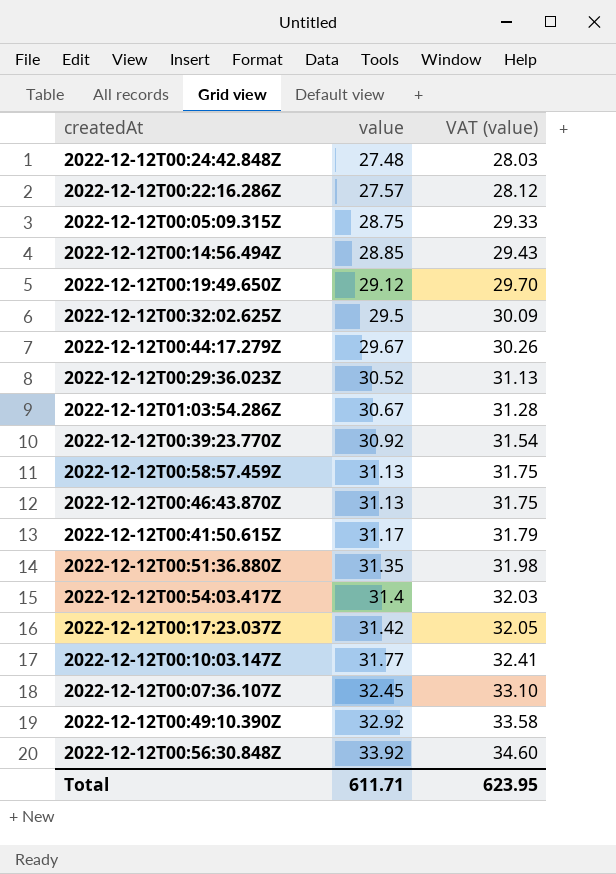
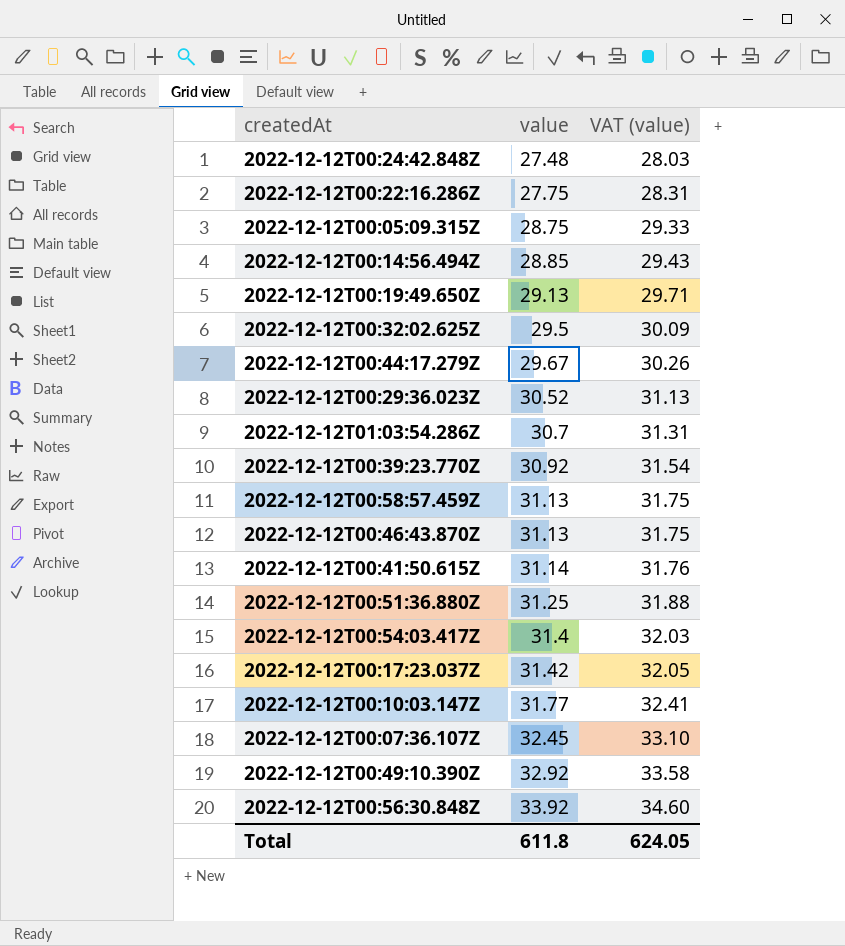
2022-12-12T00:22:16.286Z | value: 27.57 -> 27.75
2022-12-12T00:22:16.286Z | VAT (value): 28.12 -> 28.31
2022-12-12T00:19:49.650Z | value: 29.12 -> 29.13
2022-12-12T00:19:49.650Z | VAT (value): 29.70 -> 29.71
2022-12-12T01:03:54.286Z | value: 30.67 -> 30.7
2022-12-12T01:03:54.286Z | VAT (value): 31.28 -> 31.31
2022-12-12T00:41:50.615Z | value: 31.17 -> 31.14
2022-12-12T00:41:50.615Z | VAT (value): 31.79 -> 31.76
2022-12-12T00:51:36.880Z | value: 31.35 -> 31.25
2022-12-12T00:51:36.880Z | VAT (value): 31.98 -> 31.88
Total | value: 611.71 -> 611.8
Total | VAT (value): 623.95 -> 624.05

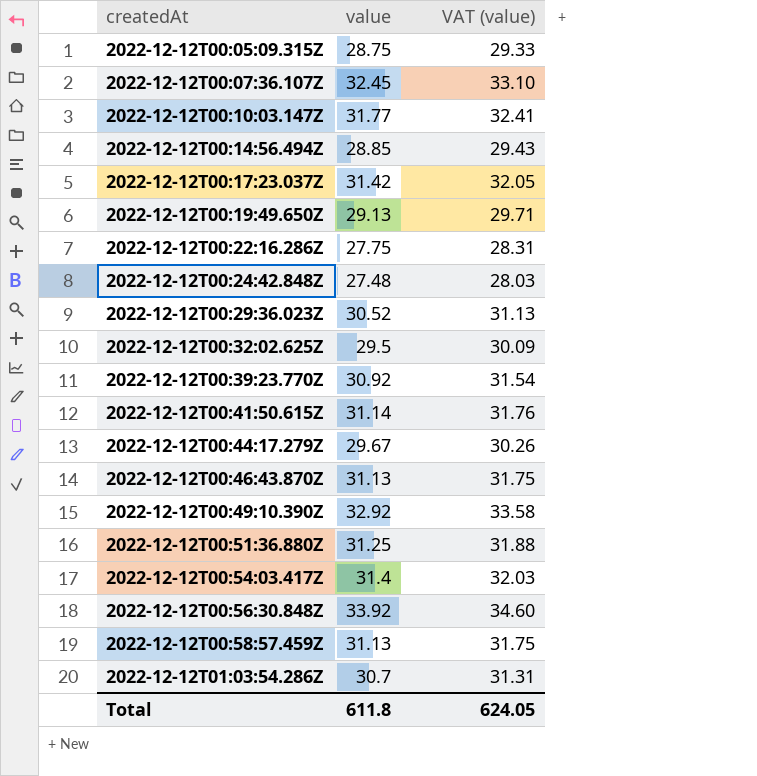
row order: value ascending -> createdAt ascending

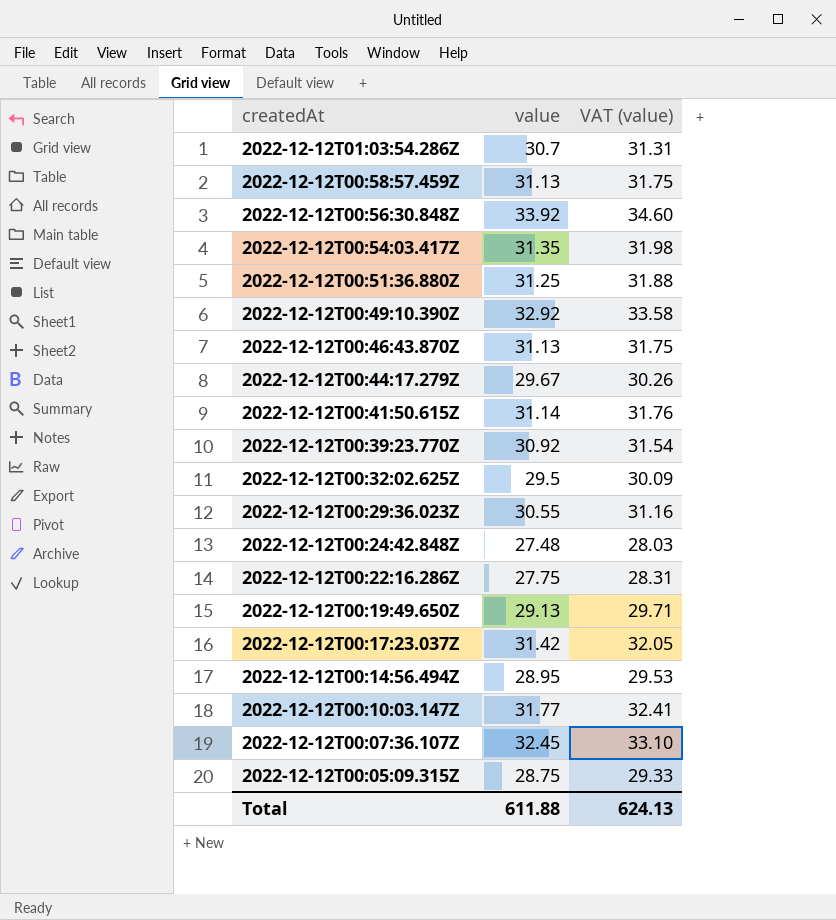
row order: createdAt ascending -> createdAt descending
2022-12-12T00:54:03.417Z | value: 31.4 -> 31.35
2022-12-12T00:54:03.417Z | VAT (value): 32.03 -> 31.98
2022-12-12T00:29:36.023Z | value: 30.52 -> 30.55
2022-12-12T00:29:36.023Z | VAT (value): 31.13 -> 31.16
2022-12-12T00:14:56.494Z | value: 28.85 -> 28.95
2022-12-12T00:14:56.494Z | VAT (value): 29.43 -> 29.53
Total | value: 611.8 -> 611.88
Total | VAT (value): 624.05 -> 624.13

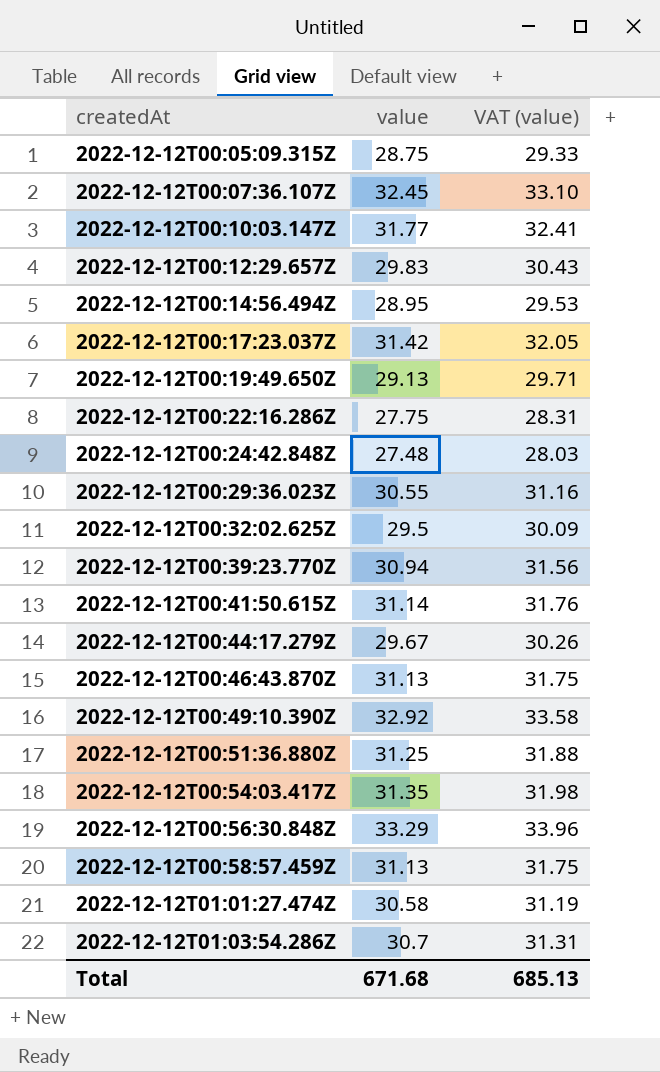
row order: createdAt descending -> createdAt ascending
row 2022-12-12T00:12:29.657Z: none -> 29.83 | 30.43
2022-12-12T00:39:23.770Z | value: 30.92 -> 30.94
2022-12-12T00:39:23.770Z | VAT (value): 31.54 -> 31.56
2022-12-12T00:56:30.848Z | value: 33.92 -> 33.29
2022-12-12T00:56:30.848Z | VAT (value): 34.60 -> 33.96
row 2022-12-12T01:01:27.474Z: none -> 30.58 | 31.19
Total | value: 611.88 -> 671.68
Total | VAT (value): 624.13 -> 685.13

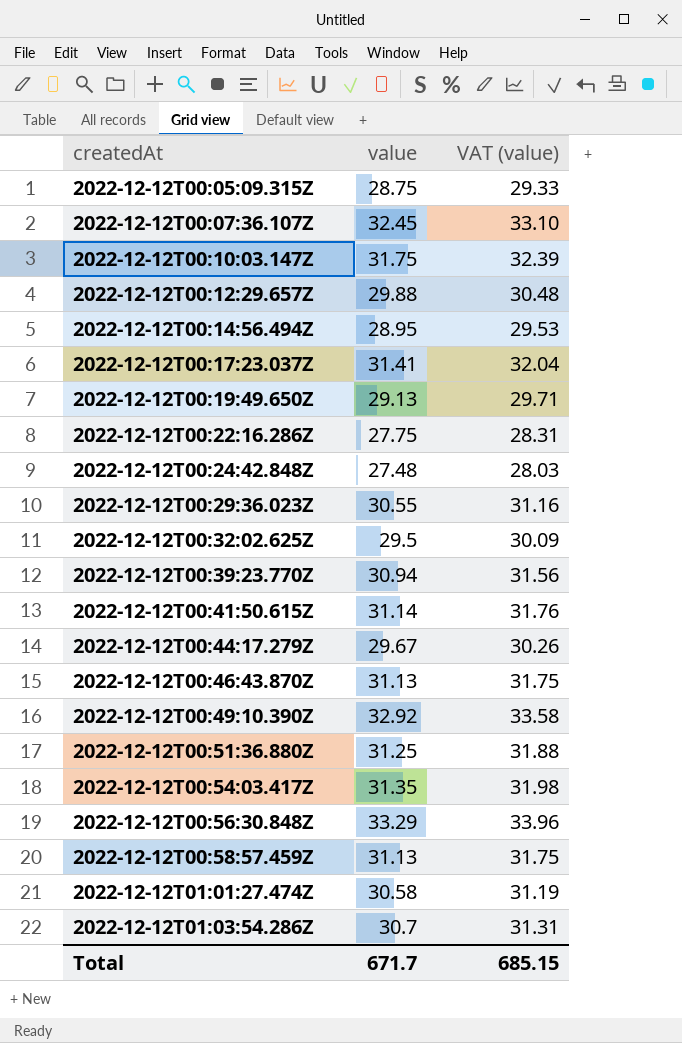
2022-12-12T00:10:03.147Z | value: 31.77 -> 31.75
2022-12-12T00:10:03.147Z | VAT (value): 32.41 -> 32.39
2022-12-12T00:12:29.657Z | value: 29.83 -> 29.88
2022-12-12T00:12:29.657Z | VAT (value): 30.43 -> 30.48
2022-12-12T00:17:23.037Z | value: 31.42 -> 31.41
2022-12-12T00:17:23.037Z | VAT (value): 32.05 -> 32.04
Total | value: 671.68 -> 671.7
Total | VAT (value): 685.13 -> 685.15

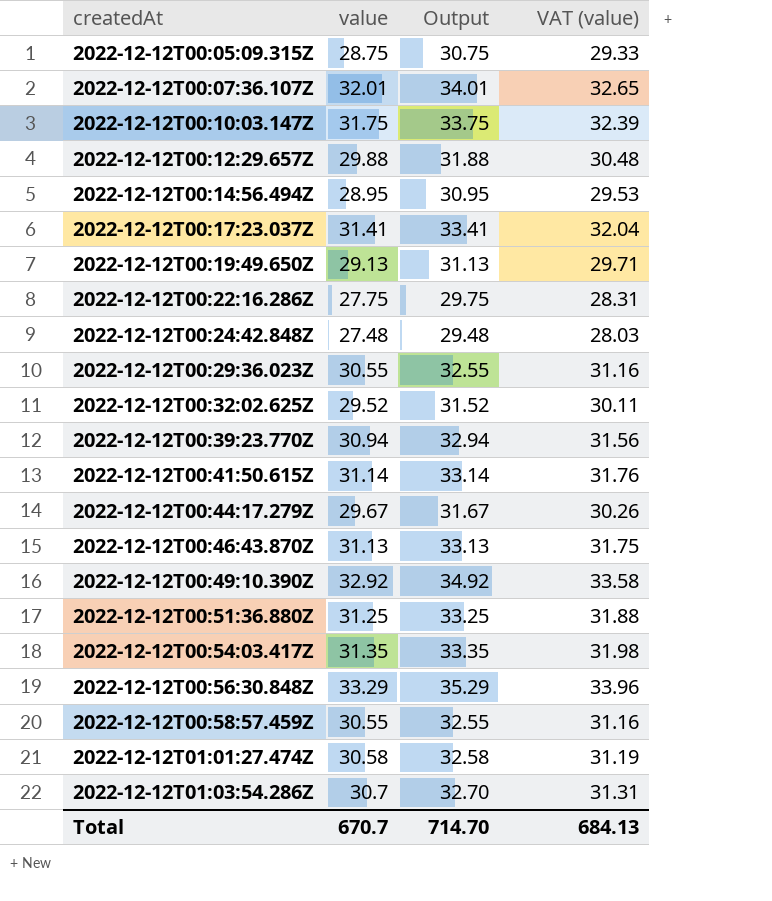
column Output | formula: none -> [value] + 2
2022-12-12T00:07:36.107Z | value: 32.45 -> 32.01
2022-12-12T00:07:36.107Z | VAT (value): 33.10 -> 32.65
2022-12-12T00:32:02.625Z | value: 29.5 -> 29.52
2022-12-12T00:32:02.625Z | VAT (value): 30.09 -> 30.11
2022-12-12T00:58:57.459Z | value: 31.13 -> 30.55
2022-12-12T00:58:57.459Z | VAT (value): 31.75 -> 31.16
Total | value: 671.7 -> 670.7
Total | VAT (value): 685.15 -> 684.13

